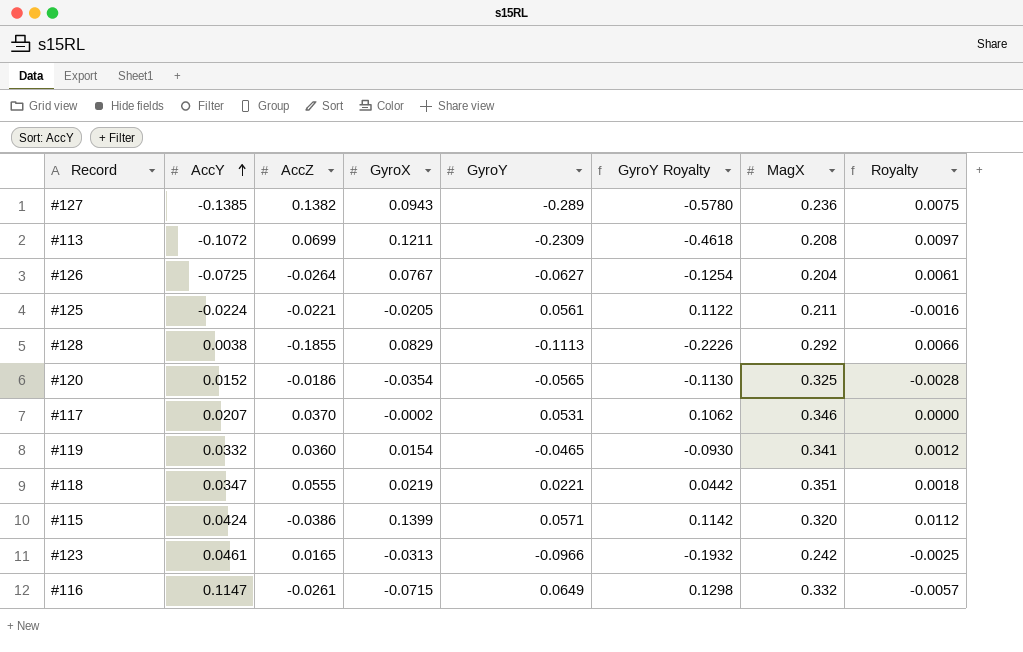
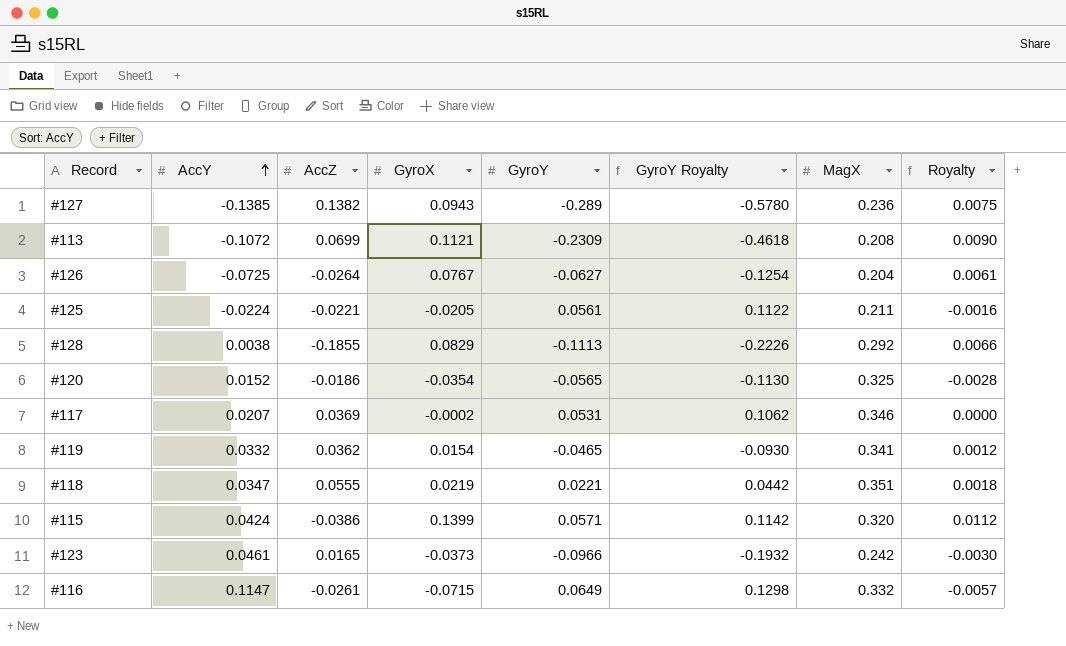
#113 | GyroX: 0.1211 -> 0.1121
#113 | Royalty: 0.0097 -> 0.0090
#117 | AccZ: 0.0370 -> 0.0369
#119 | AccZ: 0.0360 -> 0.0362
#123 | GyroX: -0.0313 -> -0.0373
#123 | Royalty: -0.0025 -> -0.0030

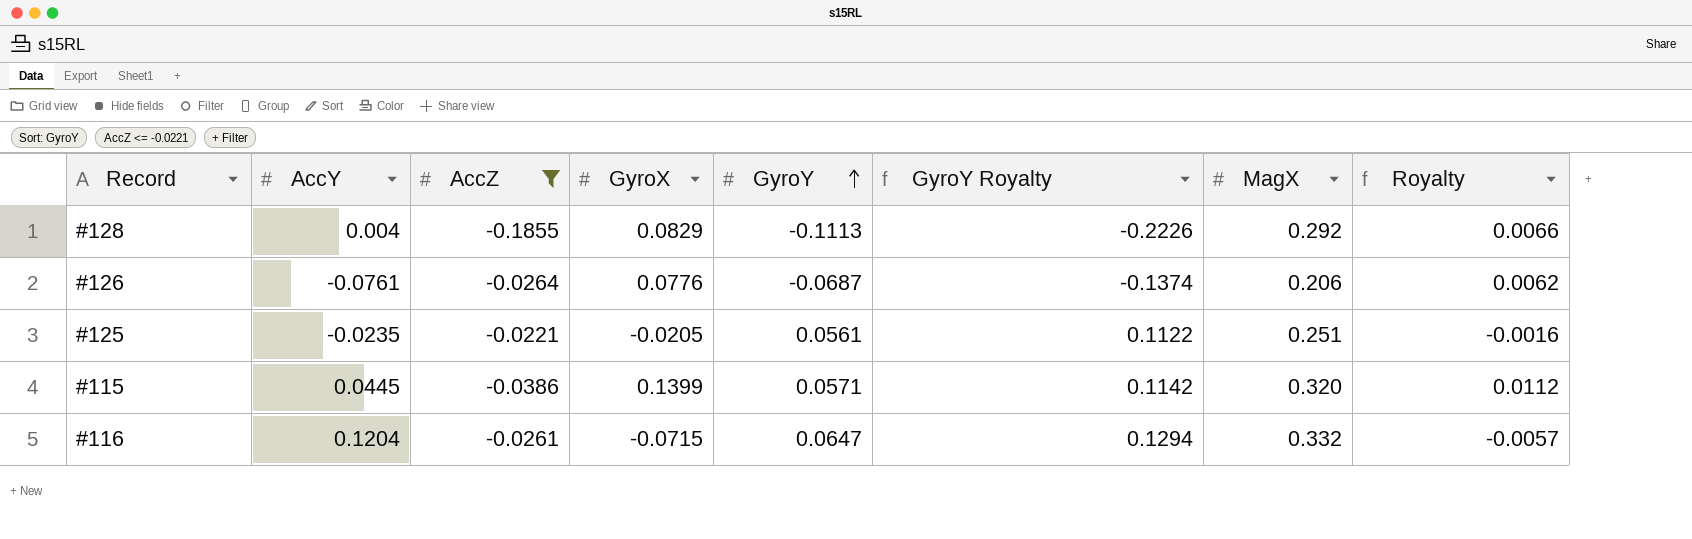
filter: none -> AccZ <= -0.0221
row order: AccY ascending -> GyroY ascending
#128 | AccY: 0.0038 -> 0.004
#126 | AccY: -0.0725 -> -0.0761
#126 | GyroX: 0.0767 -> 0.0776
#126 | GyroY: -0.0627 -> -0.0687
#126 | GyroY Royalty: -0.1254 -> -0.1374
#126 | MagX: 0.204 -> 0.206
#126 | Royalty: 0.0061 -> 0.0062
#125 | AccY: -0.0224 -> -0.0235
#125 | MagX: 0.211 -> 0.251
#115 | AccY: 0.0424 -> 0.0445
#116 | AccY: 0.1147 -> 0.1204
#116 | GyroY: 0.0649 -> 0.0647
#116 | GyroY Royalty: 0.1298 -> 0.1294

